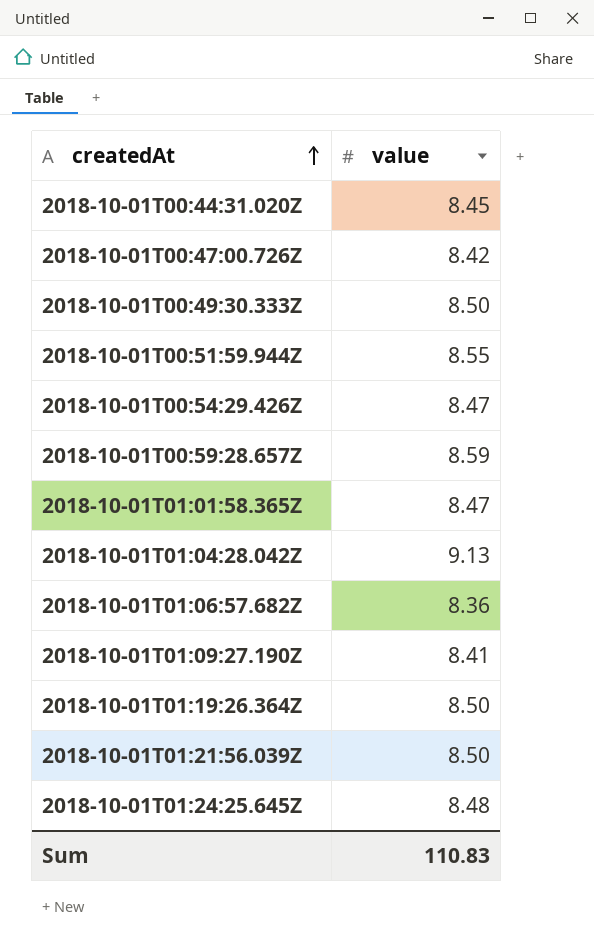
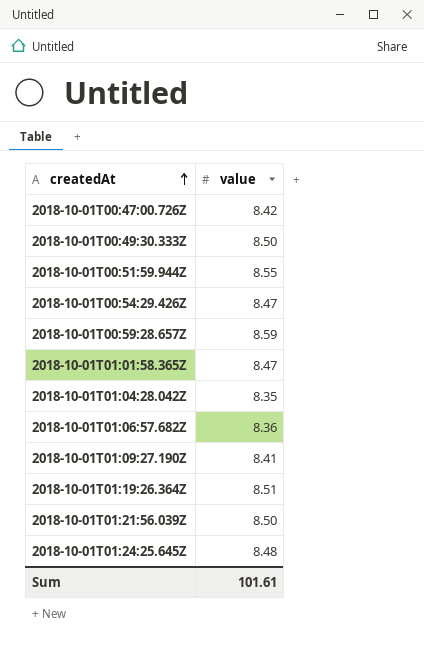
row 2018-10-01T00:44:31.020Z: 8.45 -> none
2018-10-01T01:04:28.042Z | value: 9.13 -> 8.35
2018-10-01T01:19:26.364Z | value: 8.50 -> 8.51
Sum | value: 110.83 -> 101.61

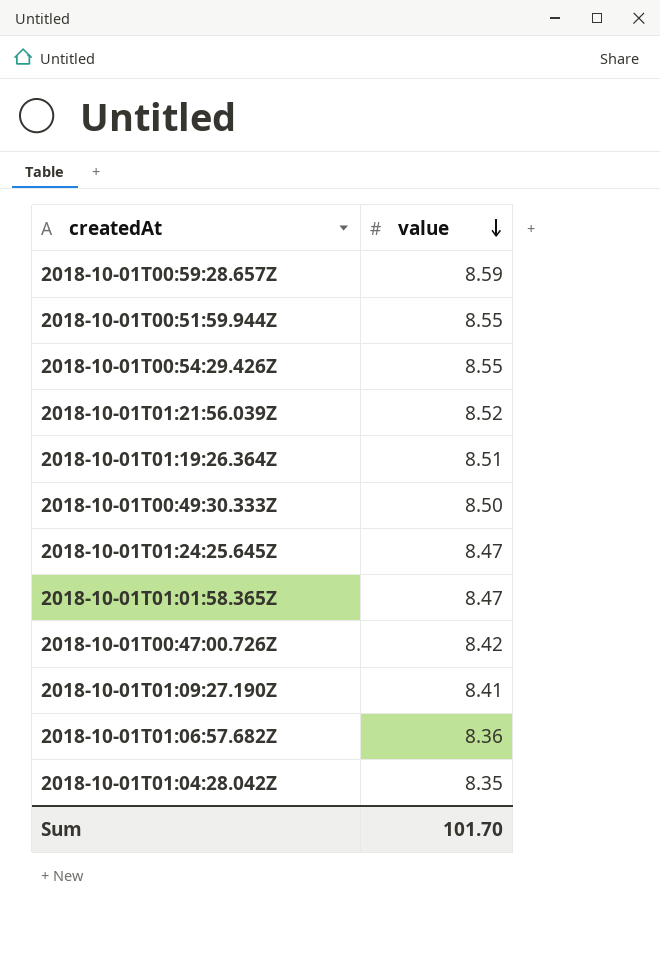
row order: createdAt ascending -> value descending
2018-10-01T00:54:29.426Z | value: 8.47 -> 8.55
2018-10-01T01:21:56.039Z | value: 8.50 -> 8.52
2018-10-01T01:24:25.645Z | value: 8.48 -> 8.47
Sum | value: 101.61 -> 101.70

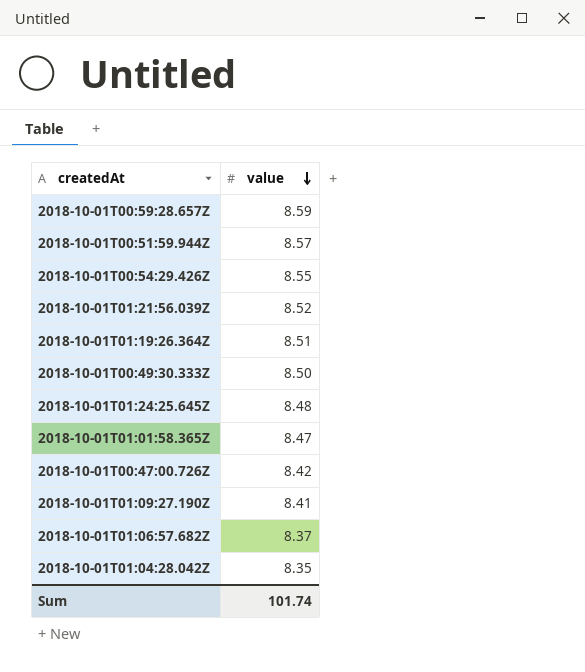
2018-10-01T00:51:59.944Z | value: 8.55 -> 8.57
2018-10-01T01:24:25.645Z | value: 8.47 -> 8.48
2018-10-01T01:06:57.682Z | value: 8.36 -> 8.37
Sum | value: 101.70 -> 101.74

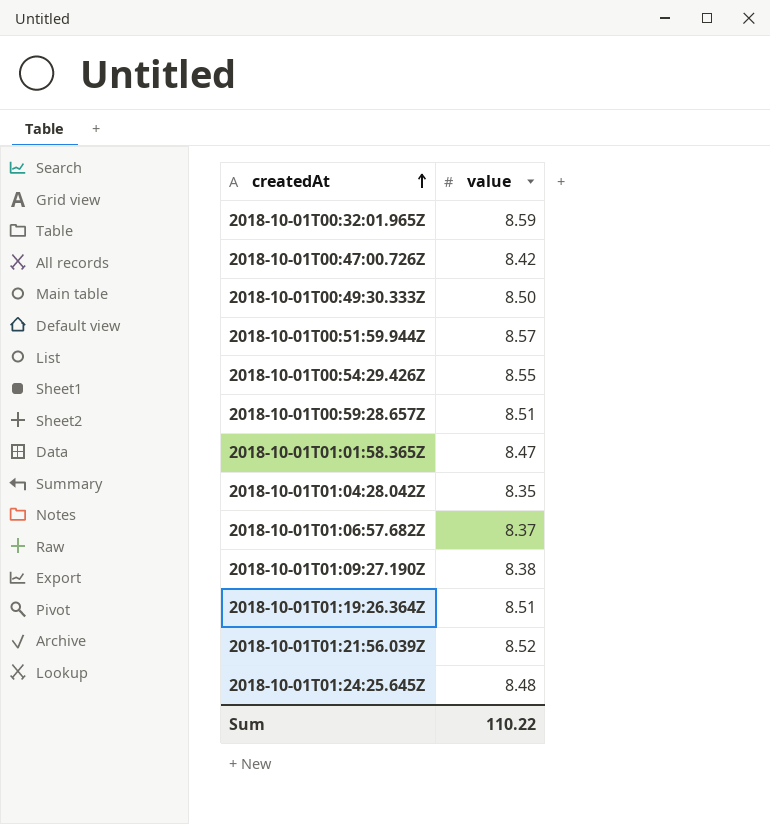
row order: value descending -> createdAt ascending
row 2018-10-01T00:32:01.965Z: none -> 8.59
2018-10-01T00:59:28.657Z | value: 8.59 -> 8.51
2018-10-01T01:09:27.190Z | value: 8.41 -> 8.38
Sum | value: 101.74 -> 110.22

